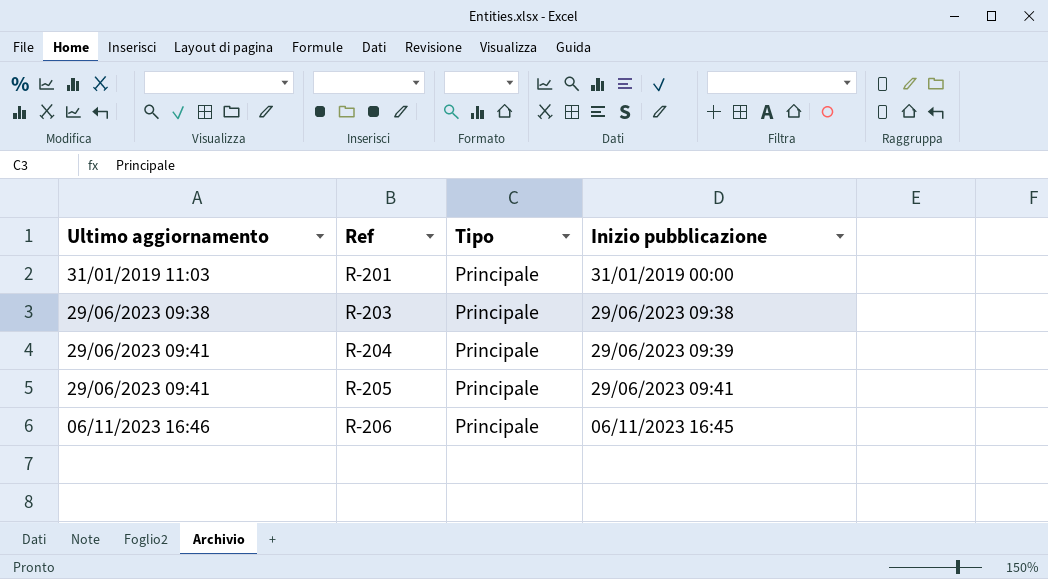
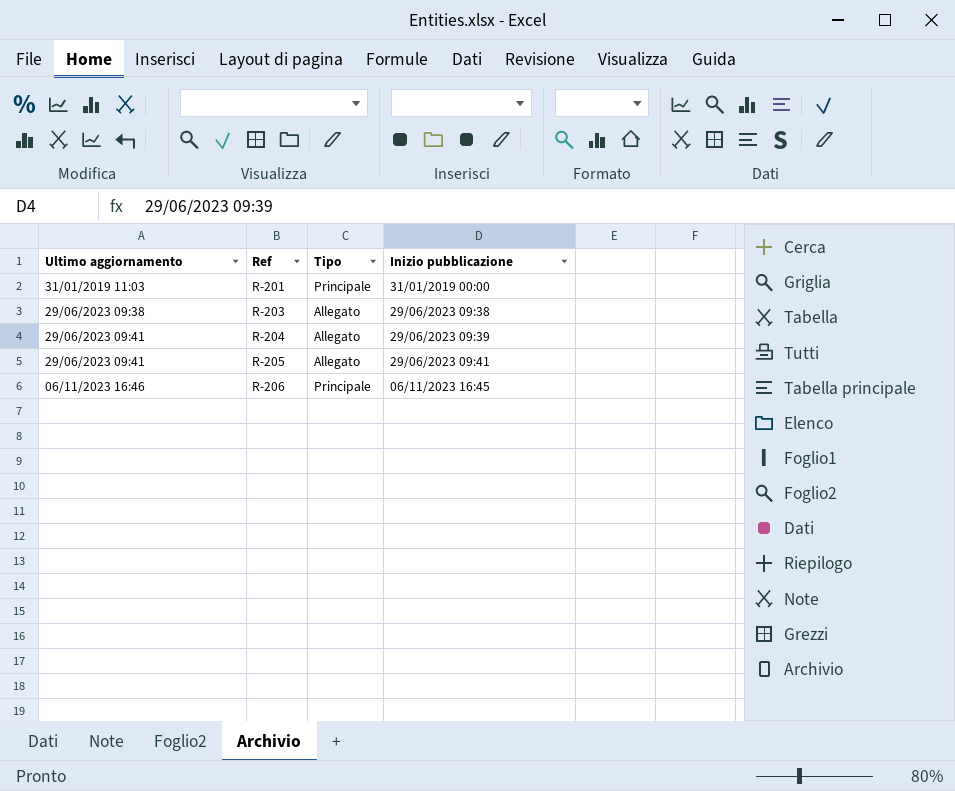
R-203 | Tipo: Principale -> Allegato
R-204 | Tipo: Principale -> Allegato
R-205 | Tipo: Principale -> Allegato

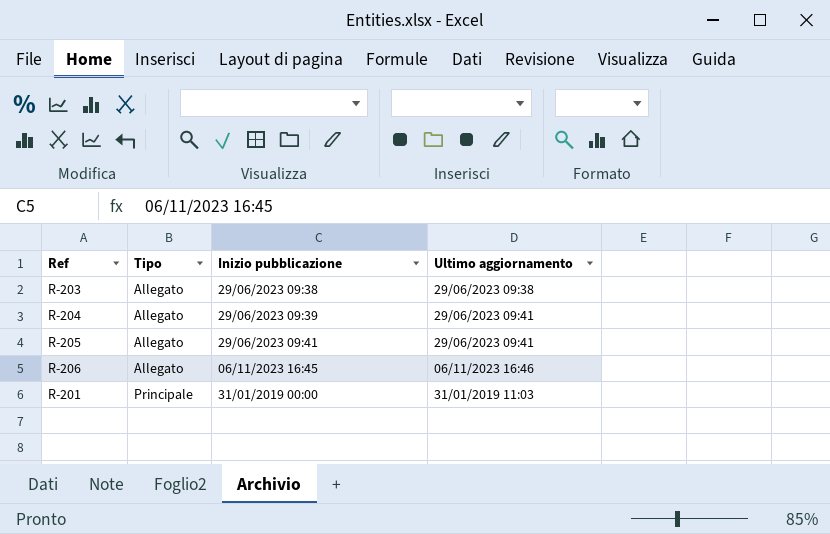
row order: Ultimo aggiornamento ascending -> Tipo ascending
column Ultimo aggiornamento | position: 1 -> 4
R-206 | Tipo: Principale -> Allegato

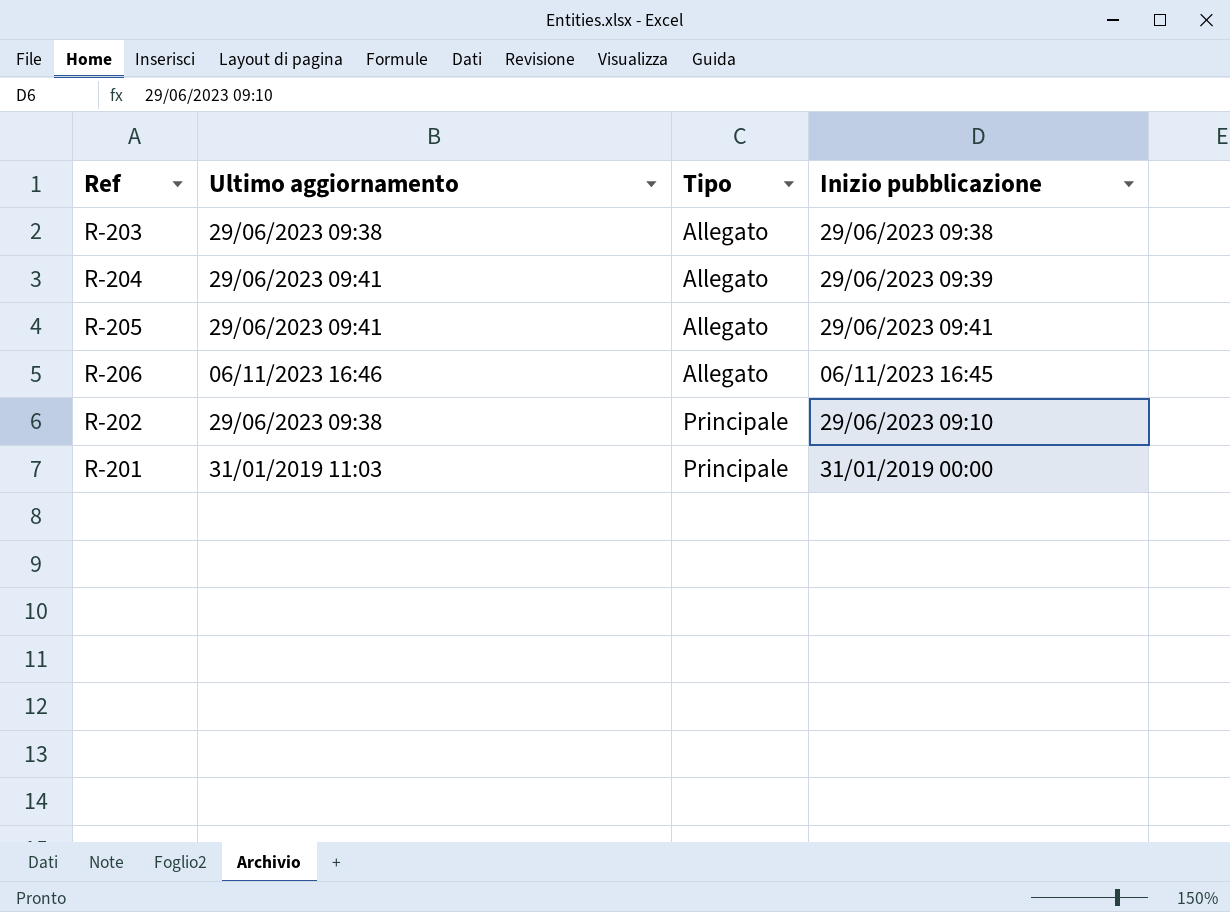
column Ultimo aggiornamento | position: 4 -> 2
row R-202: none -> 29/06/2023 09:38 | Principale | 29/06/2023 09:10

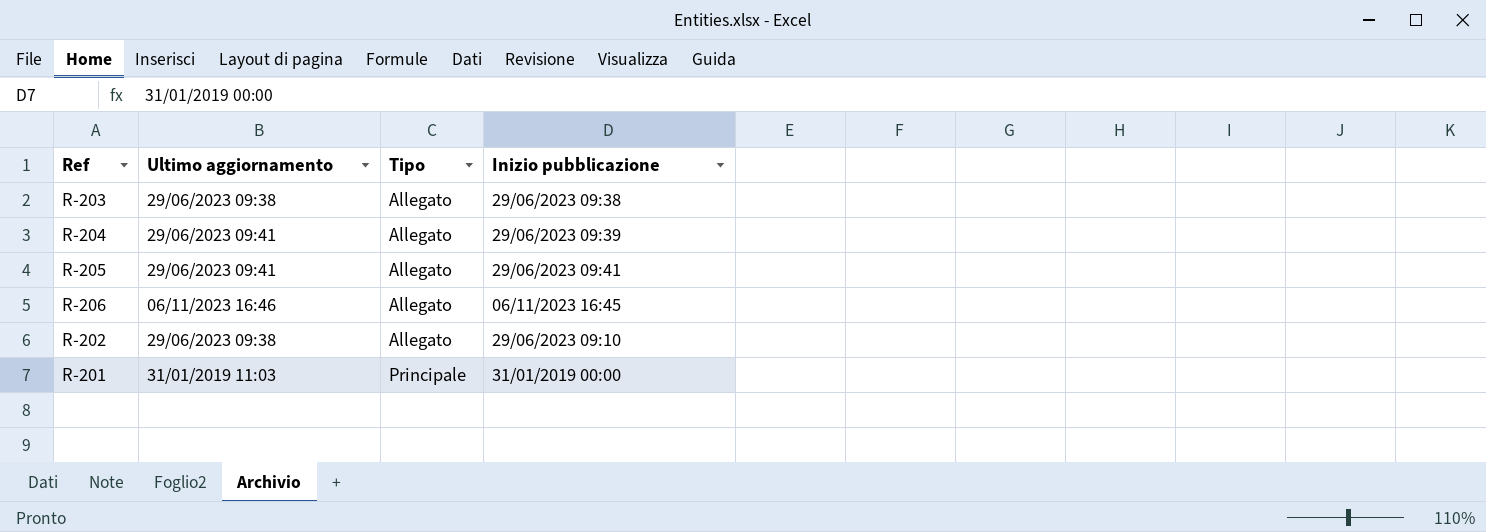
R-202 | Tipo: Principale -> Allegato

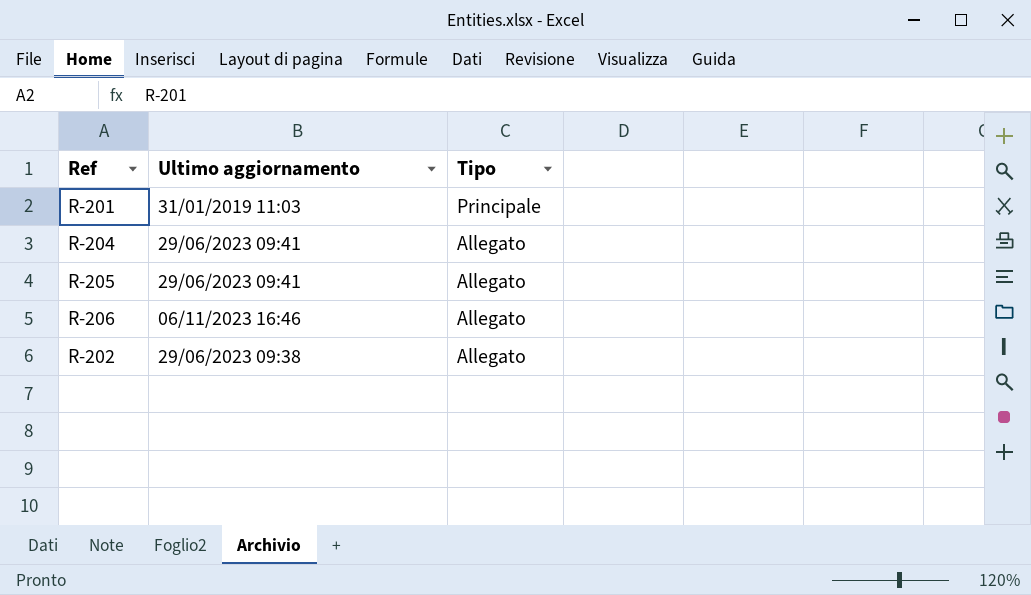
row order: Tipo ascending -> Tipo descending
column Inizio pubblicazione | position: 4 -> none
row R-203: 29/06/2023 09:38 | Allegato | 29/06/2023 09:38 -> none

